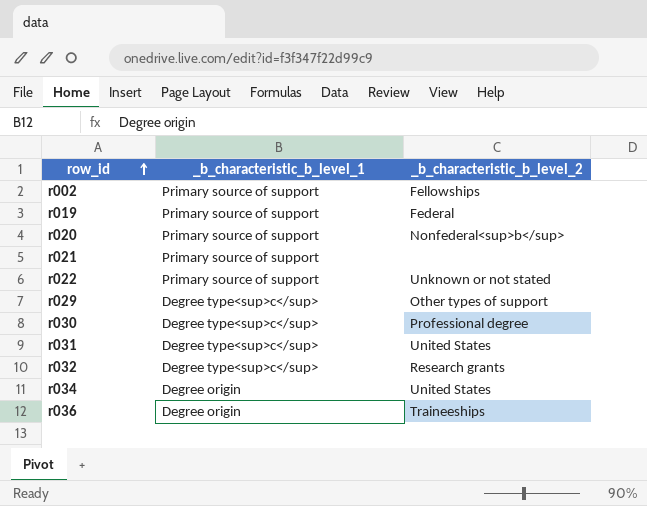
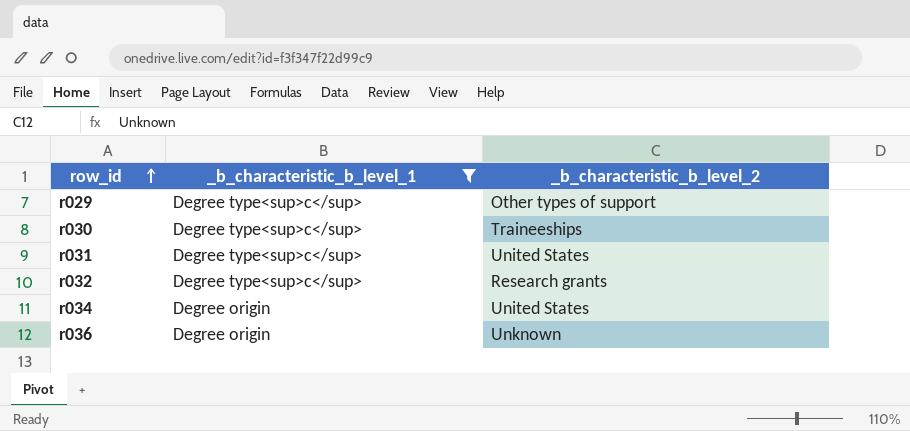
filter: none -> _b_characteristic_b_level_1 != Primary source of support
r030 | _b_characteristic_b_level_2: Professional degree -> Traineeships
r036 | _b_characteristic_b_level_2: Traineeships -> Unknown

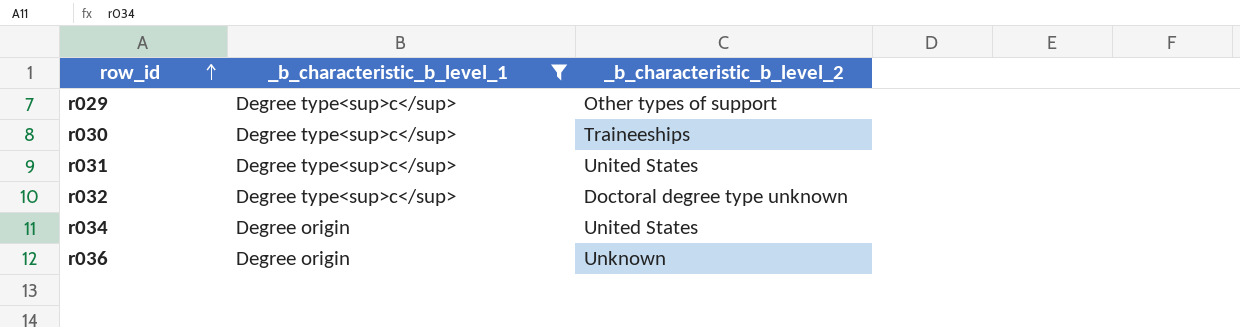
r032 | _b_characteristic_b_level_2: Research grants -> Doctoral degree type unknown

